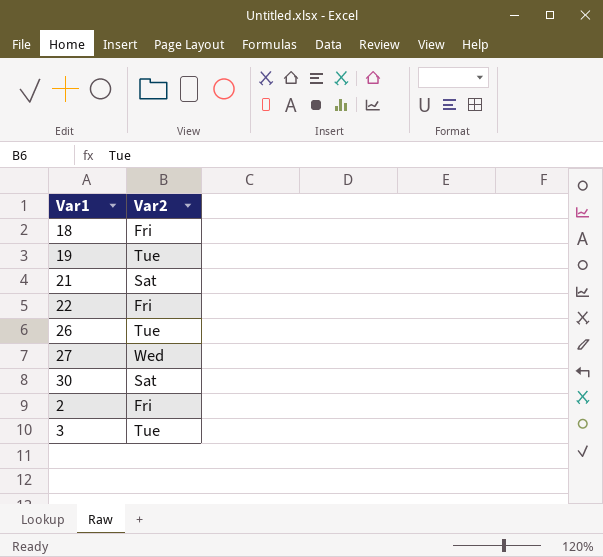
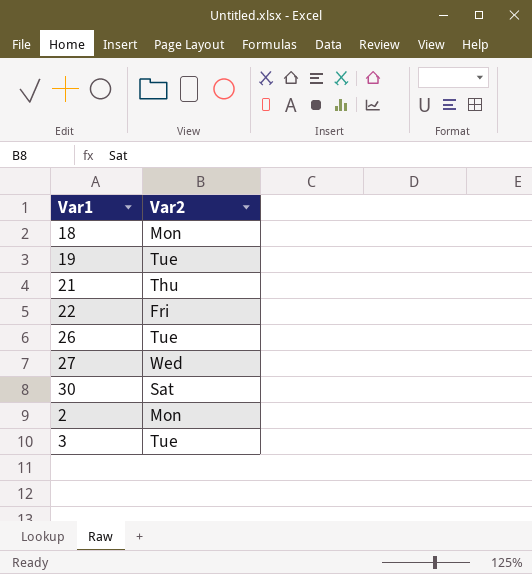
18 | Var2: Fri -> Mon
21 | Var2: Sat -> Thu
2 | Var2: Fri -> Mon

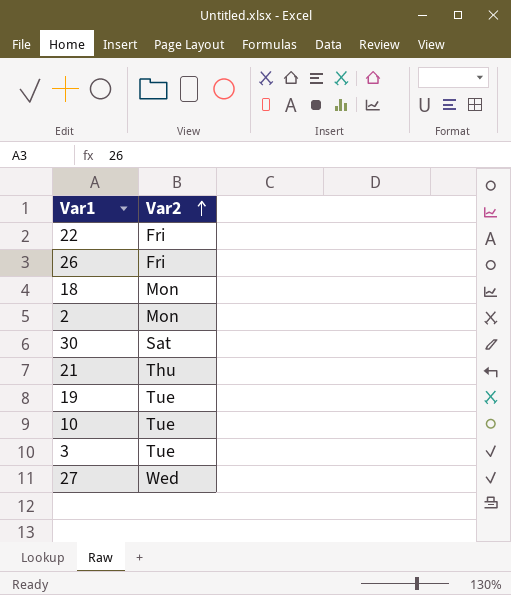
row order: none -> Var2 ascending
26 | Var2: Tue -> Fri
row 10: none -> Tue

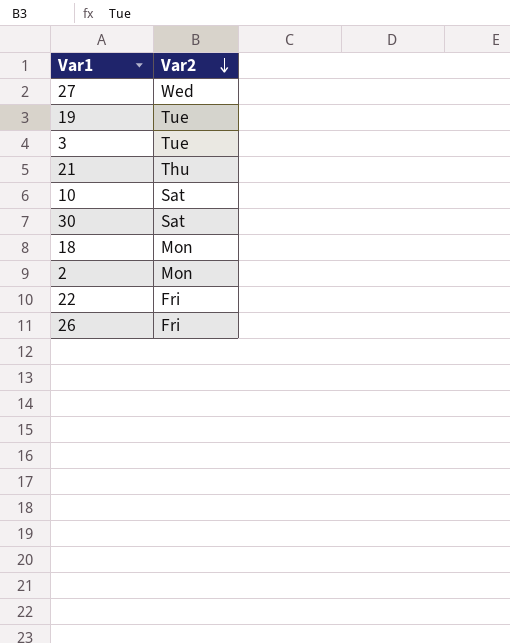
row order: Var2 ascending -> Var2 descending
10 | Var2: Tue -> Sat

